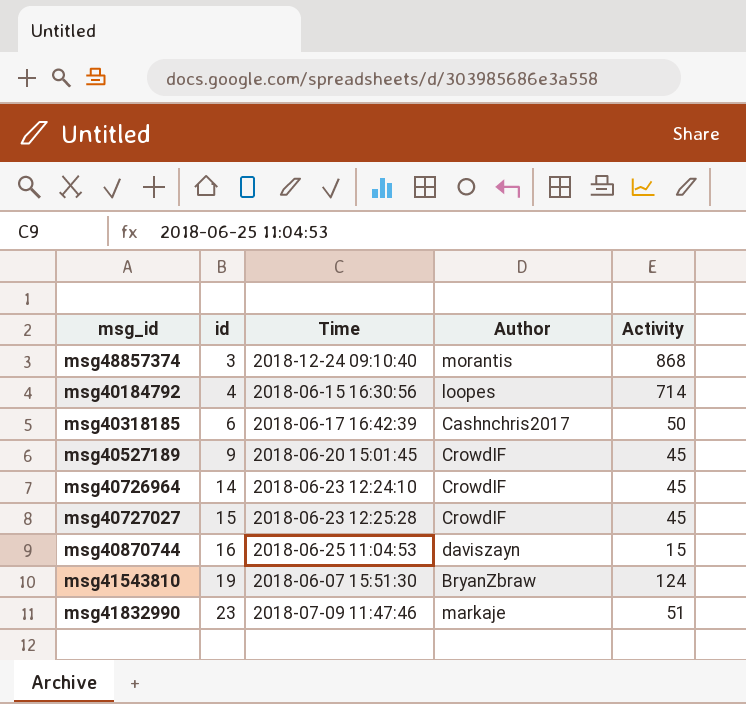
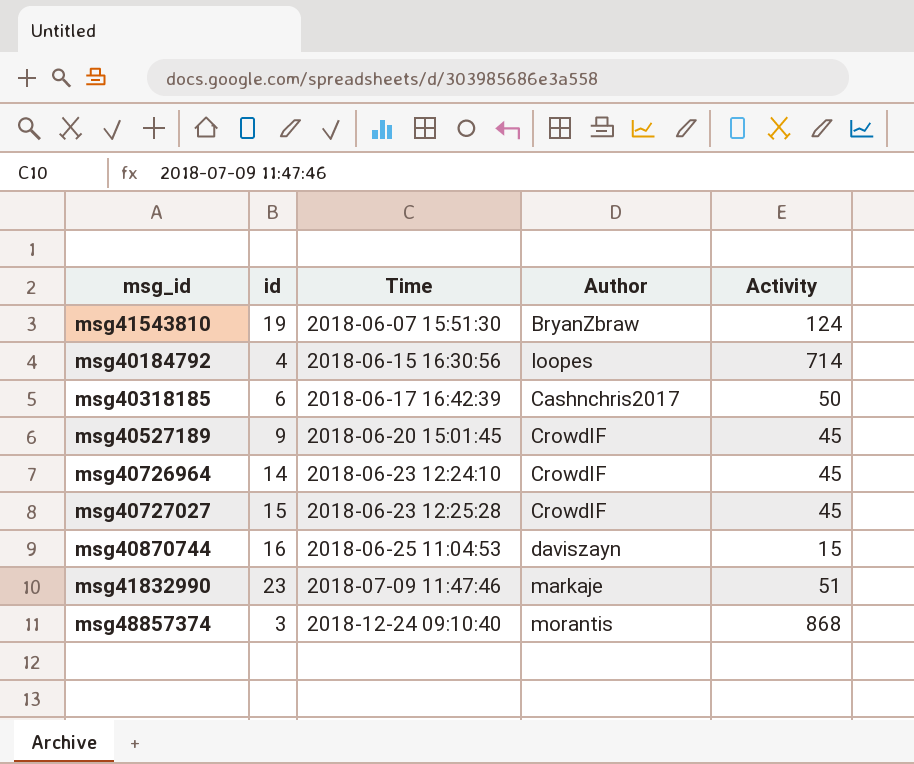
row order: id ascending -> Time ascending

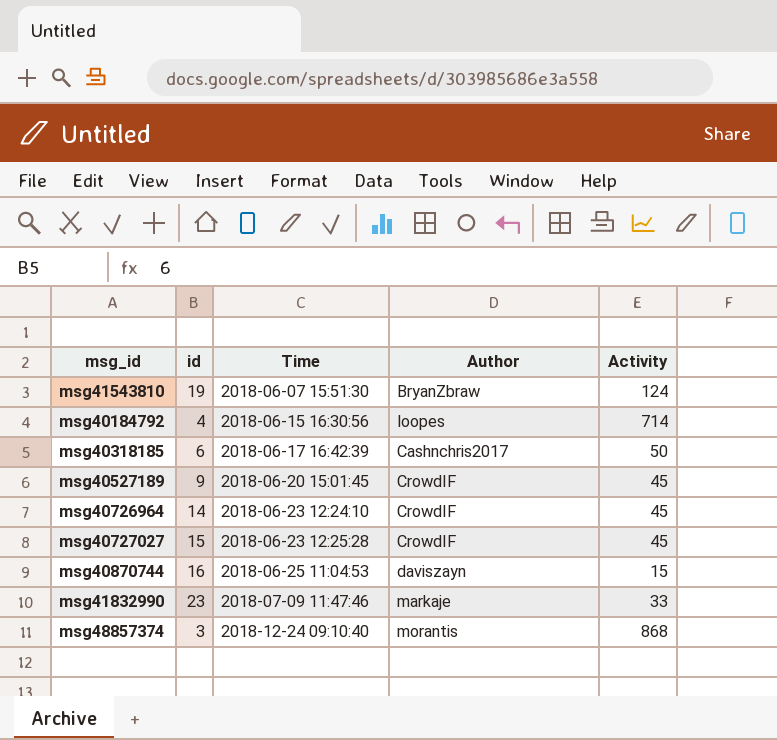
msg41832990 | Activity: 51 -> 33

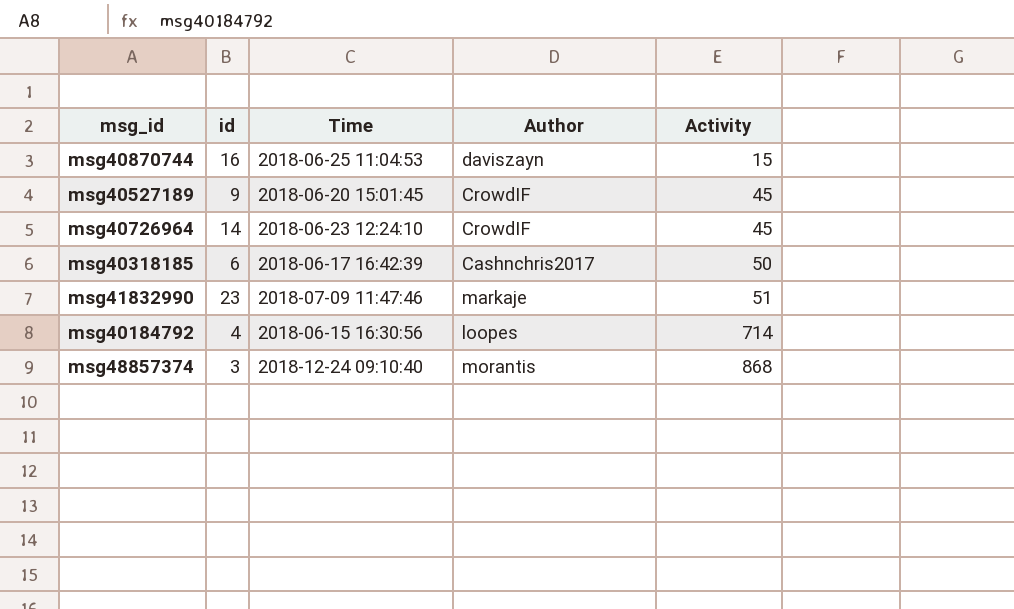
row order: Time ascending -> Activity ascending
row msg41543810: 19 | 2018-06-07 15:51:30 | BryanZbraw | 124 -> none
row msg40727027: 15 | 2018-06-23 12:25:28 | CrowdIF | 45 -> none
msg41832990 | Activity: 33 -> 51

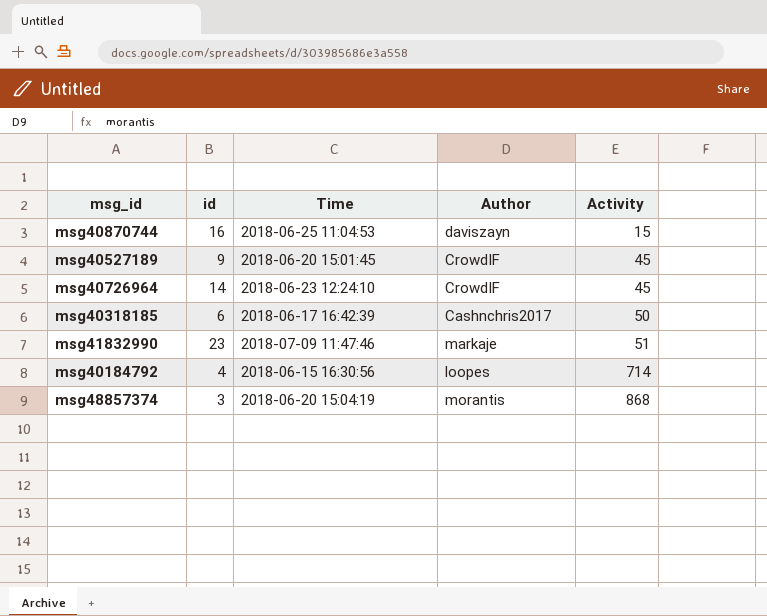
msg48857374 | Time: 2018-12-24 09:10:40 -> 2018-06-20 15:04:19

